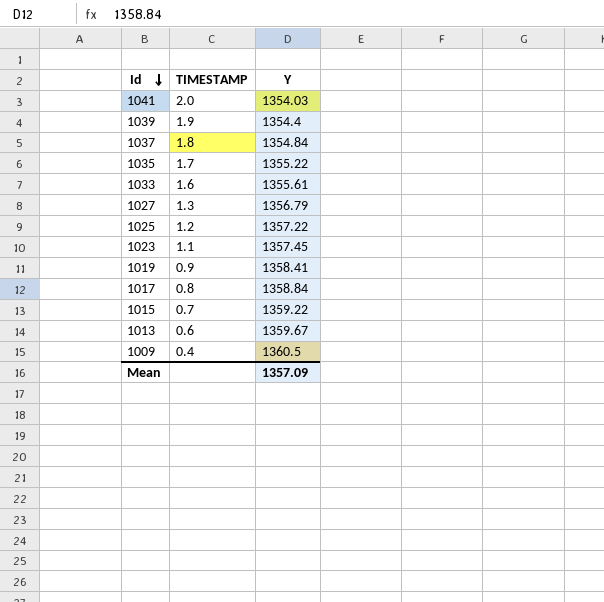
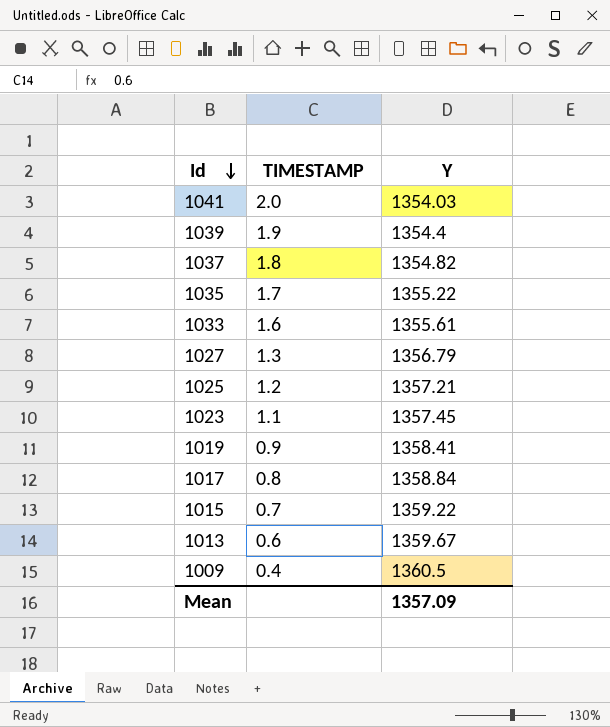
1037 | Y: 1354.84 -> 1354.82
1025 | Y: 1357.22 -> 1357.21

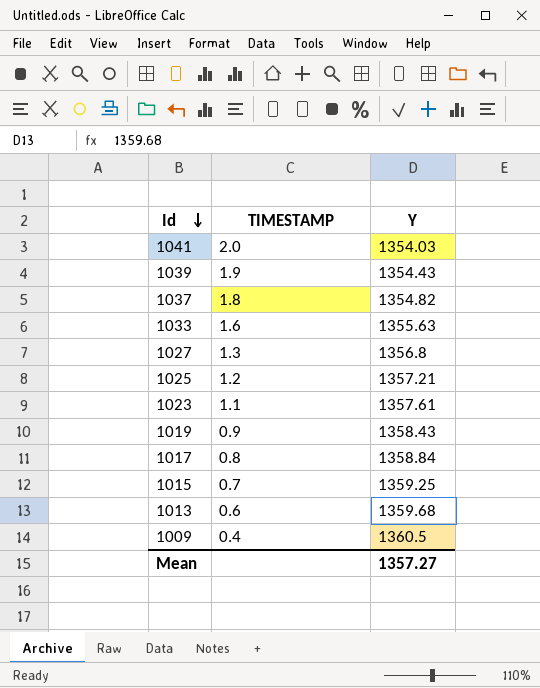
row 1035: 1.7 | 1355.22 -> none
1039 | Y: 1354.4 -> 1354.43
1033 | Y: 1355.61 -> 1355.63
1027 | Y: 1356.79 -> 1356.8
1023 | Y: 1357.45 -> 1357.61
1019 | Y: 1358.41 -> 1358.43
1015 | Y: 1359.22 -> 1359.25
1013 | Y: 1359.67 -> 1359.68
Mean | Y: 1357.09 -> 1357.27

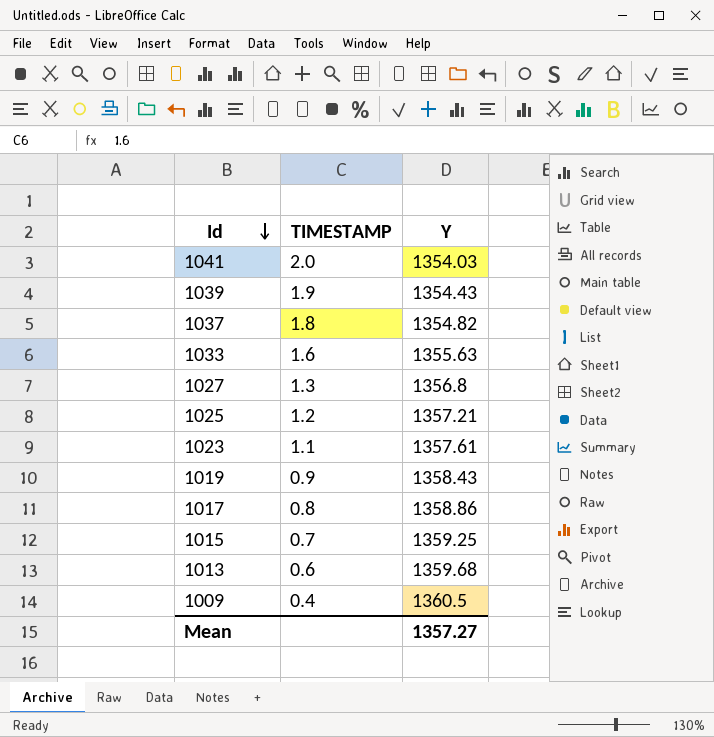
1017 | Y: 1358.84 -> 1358.86

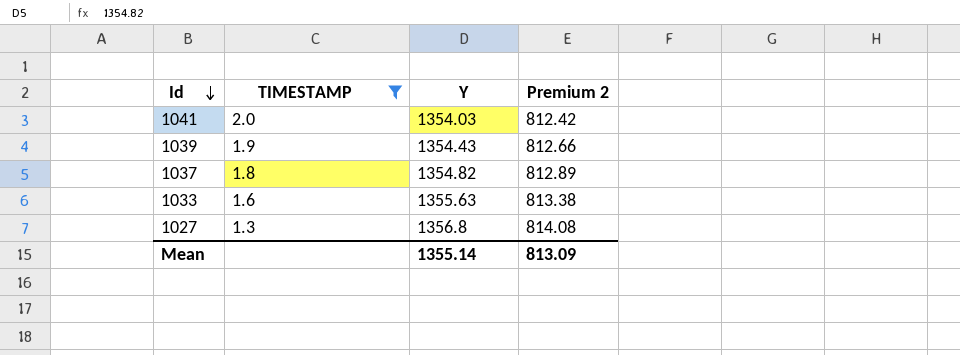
filter: none -> TIMESTAMP >= 1.3
column Premium 2 | formula: none -> [Y] * 0.6
Mean | Y: 1357.27 -> 1355.14

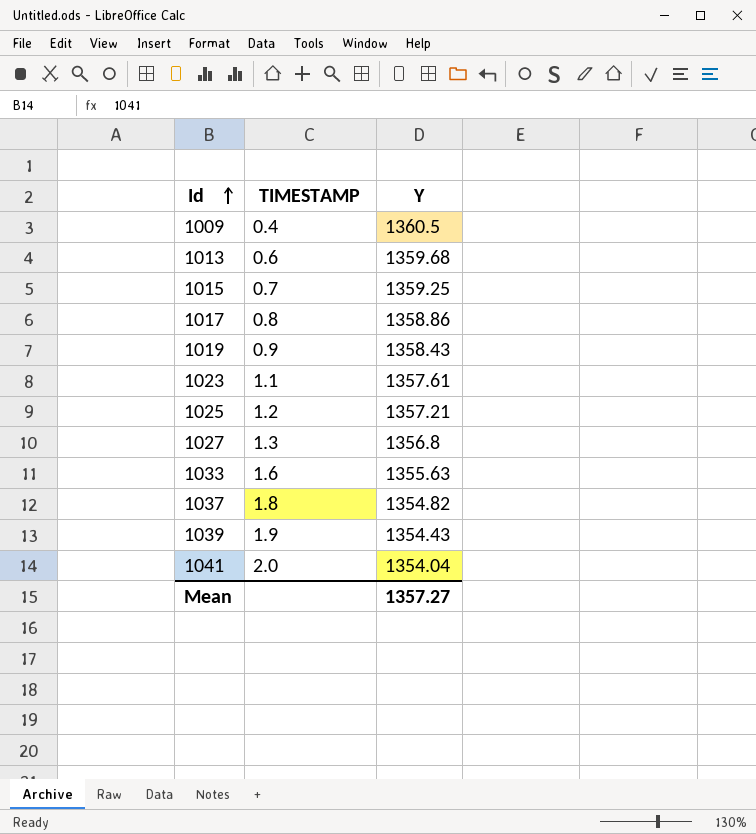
filter: TIMESTAMP >= 1.3 -> none
row order: Id descending -> Id ascending
column Premium 2 | formula: [Y] * 0.6 -> none
1041 | Y: 1354.03 -> 1354.04
Mean | Y: 1355.14 -> 1357.27

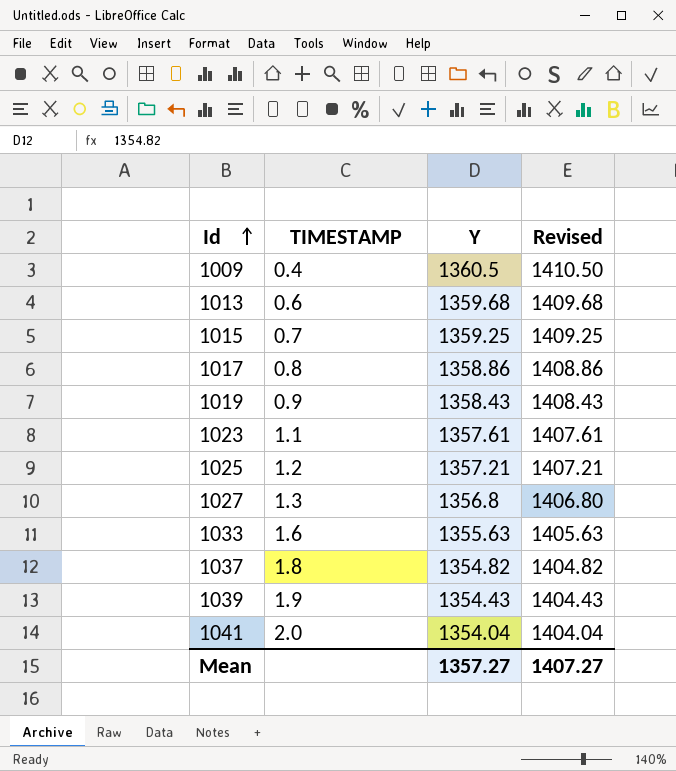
column Revised | formula: none -> [Y] + 50

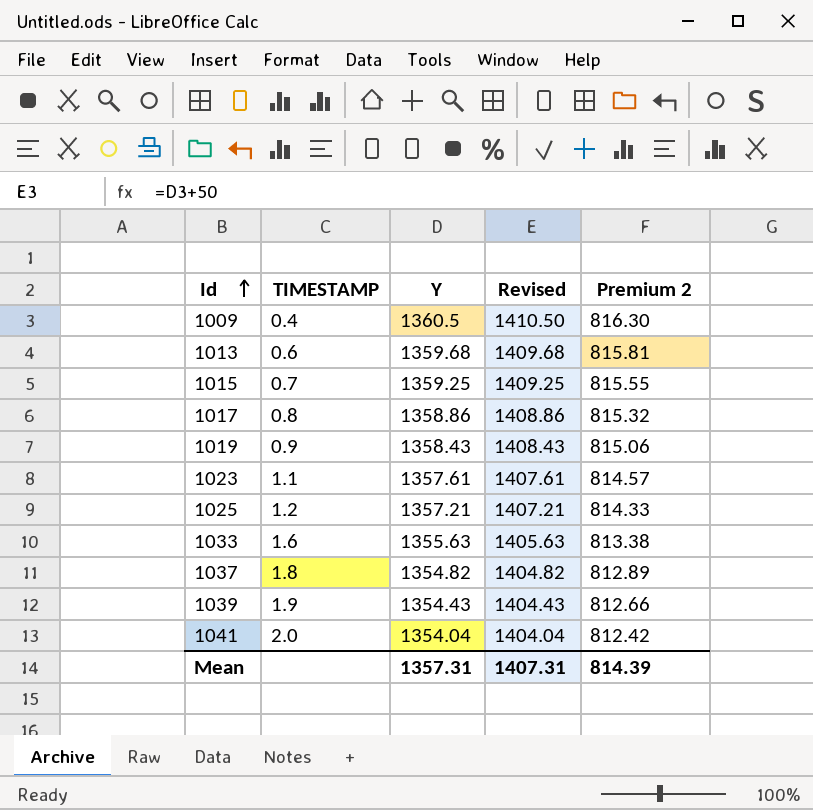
column Premium 2 | formula: none -> [Y] * 0.6
row 1027: 1.3 | 1356.8 | 1406.80 -> none
Mean | Y: 1357.27 -> 1357.31
Mean | Revised: 1407.27 -> 1407.31

